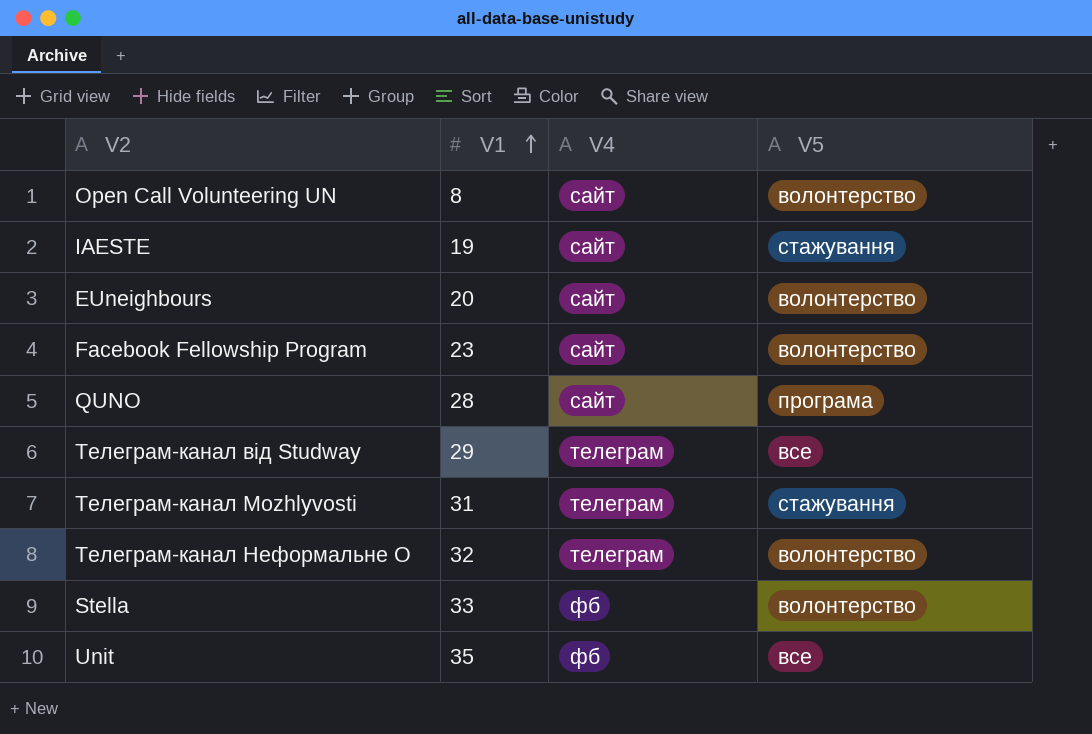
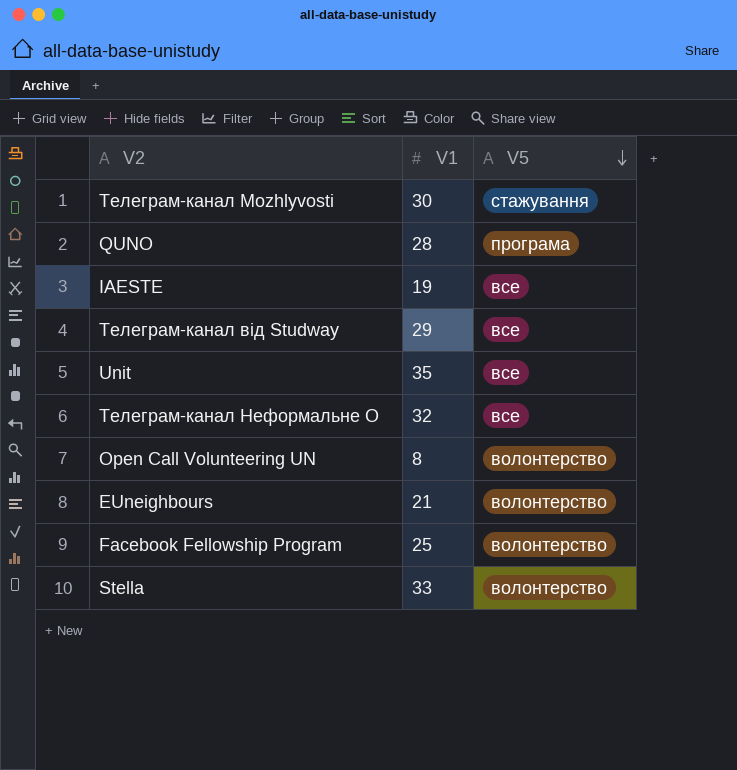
row order: V1 ascending -> V5 descending
column V4 | position: 3 -> none
Телеграм-канал Mozhlyvosti | V1: 31 -> 30
IAESTE | V5: стажування -> все
Телеграм-канал Неформальне О | V5: волонтерство -> все
EUneighbours | V1: 20 -> 21
Facebook Fellowship Program | V1: 23 -> 25

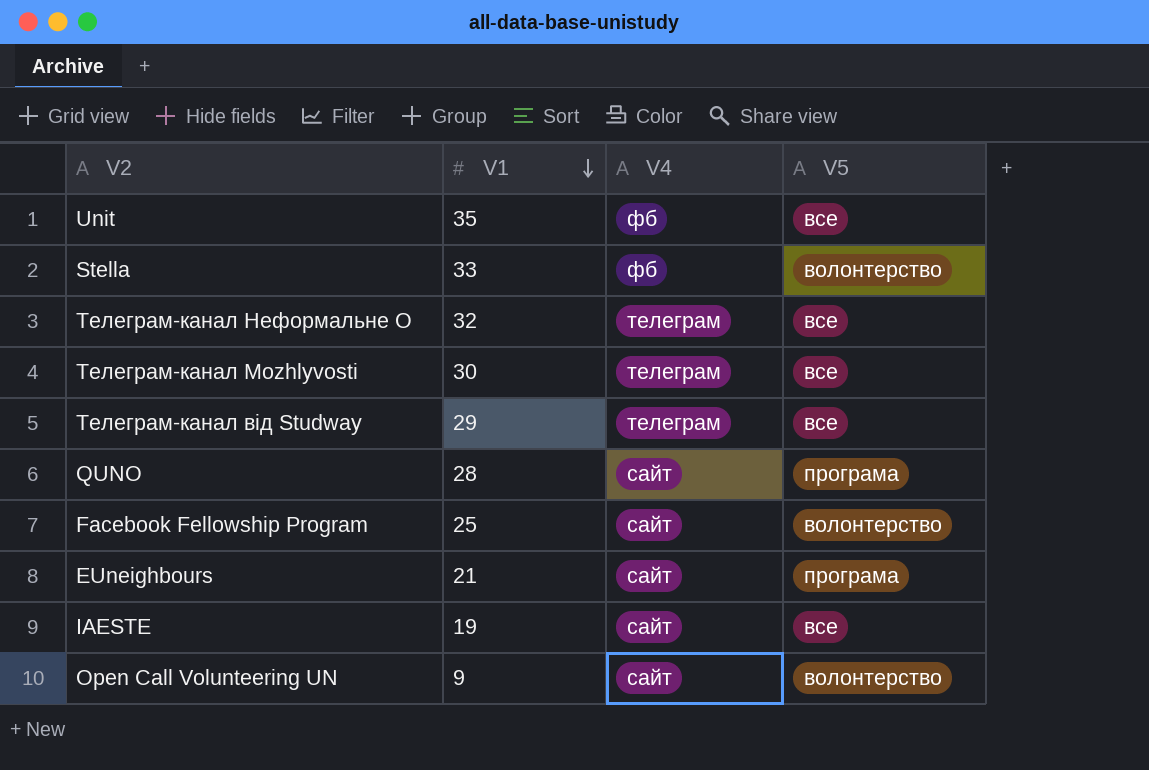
row order: V5 descending -> V1 descending
column V4 | position: none -> 3
Телеграм-канал Mozhlyvosti | V5: стажування -> все
EUneighbours | V5: волонтерство -> програма
Open Call Volunteering UN | V1: 8 -> 9

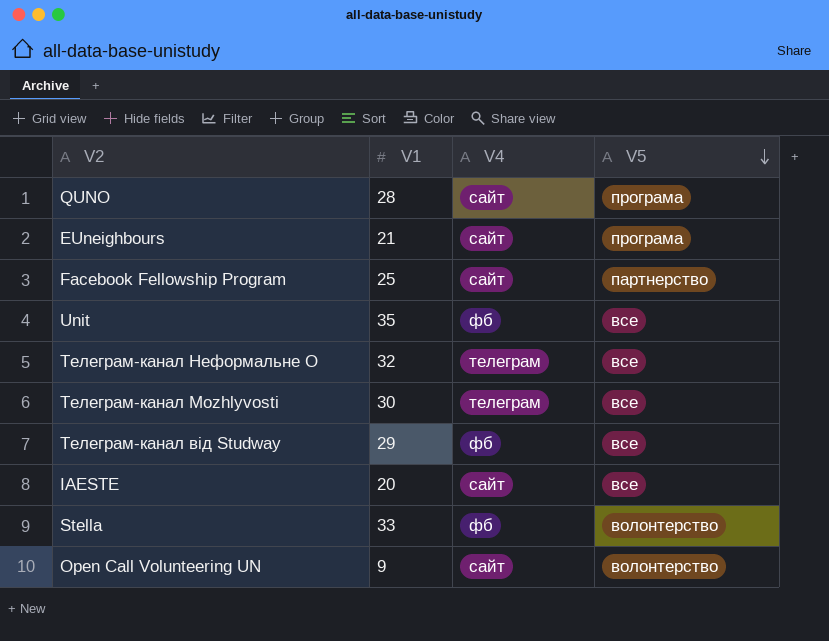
row order: V1 descending -> V5 descending
Facebook Fellowship Program | V5: волонтерство -> партнерство
Телеграм-канал від Studway | V4: телеграм -> фб
IAESTE | V1: 19 -> 20

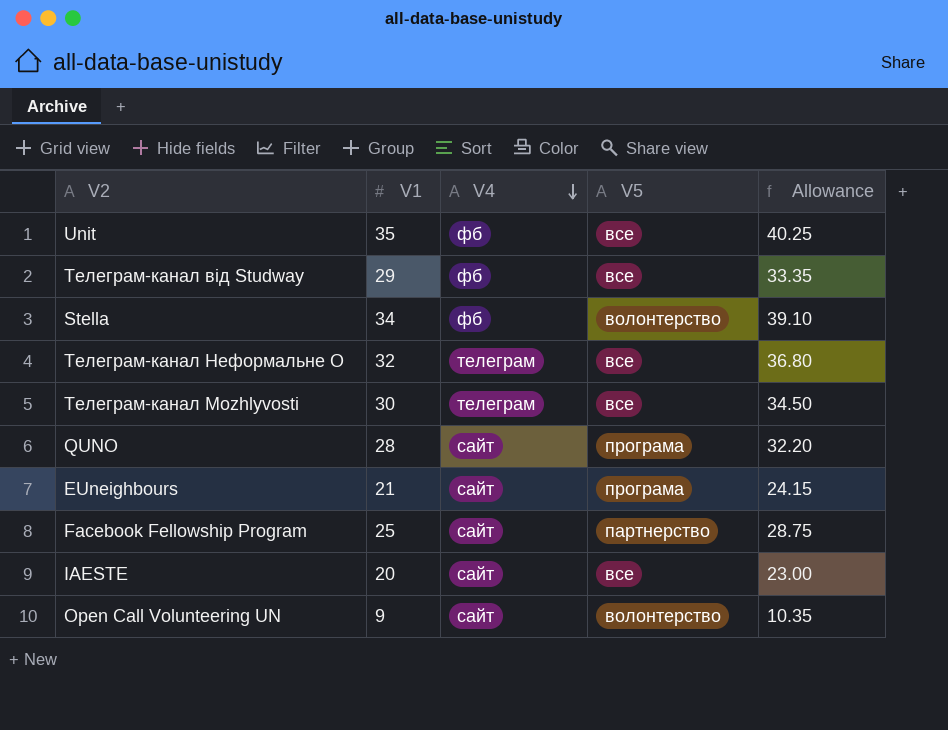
row order: V5 descending -> V4 descending
column Allowance | formula: none -> [V1] * 1.15
Stella | V1: 33 -> 34

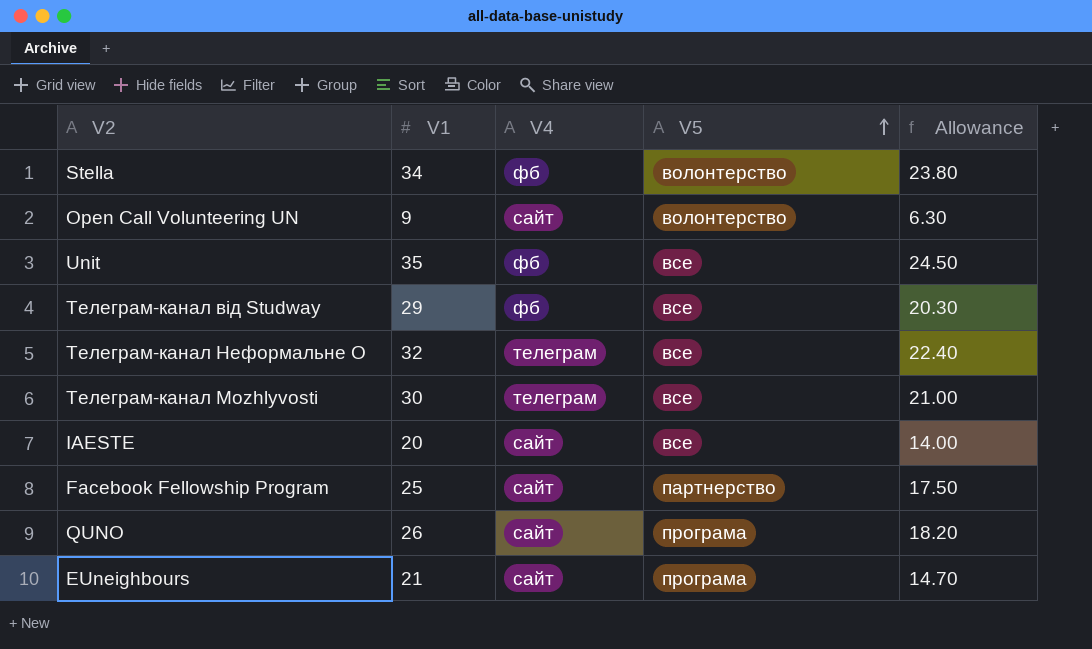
row order: V4 descending -> V5 ascending
column Allowance | formula: [V1] * 1.15 -> [V1] * 0.7
QUNO | V1: 28 -> 26

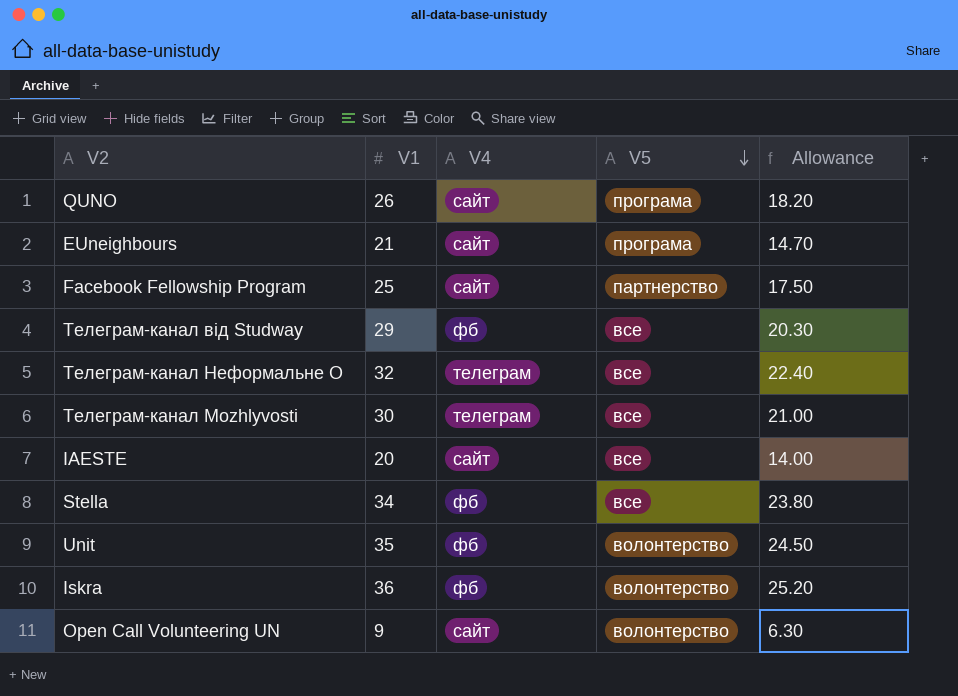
row order: V5 ascending -> V5 descending
Stella | V5: волонтерство -> все
Unit | V5: все -> волонтерство
row Iskra: none -> 36 | фб | волонтерство | 25.20

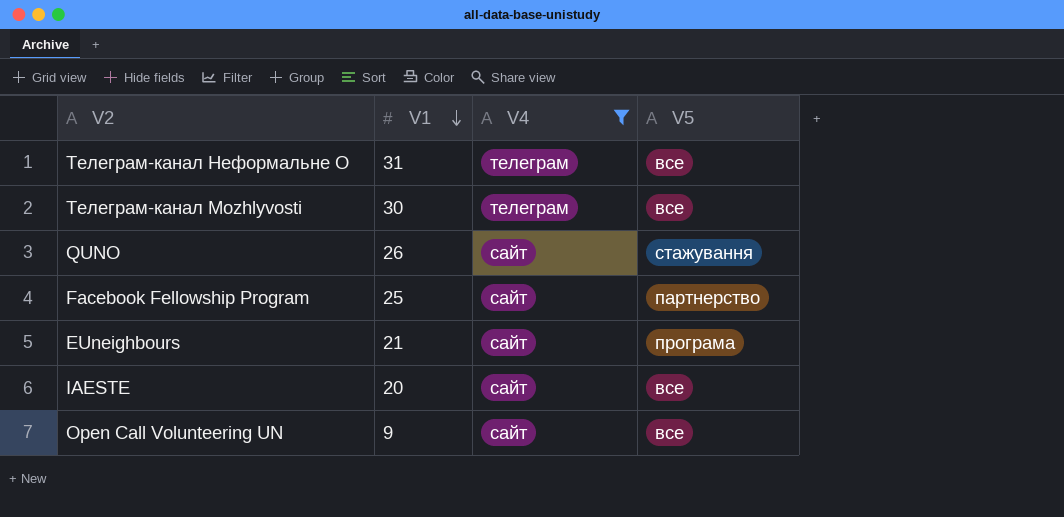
filter: none -> V4 != фб
row order: V5 descending -> V1 descending
column Allowance | formula: [V1] * 0.7 -> none
Телеграм-канал Неформальне О | V1: 32 -> 31
QUNO | V5: програма -> стажування
Open Call Volunteering UN | V5: волонтерство -> все

